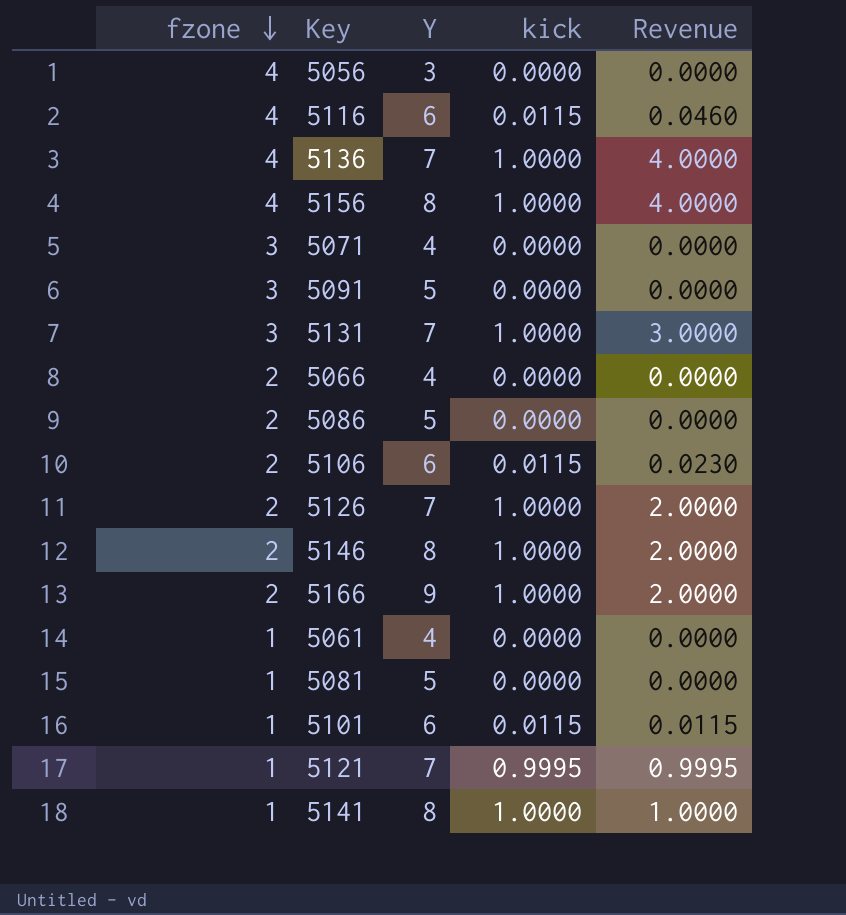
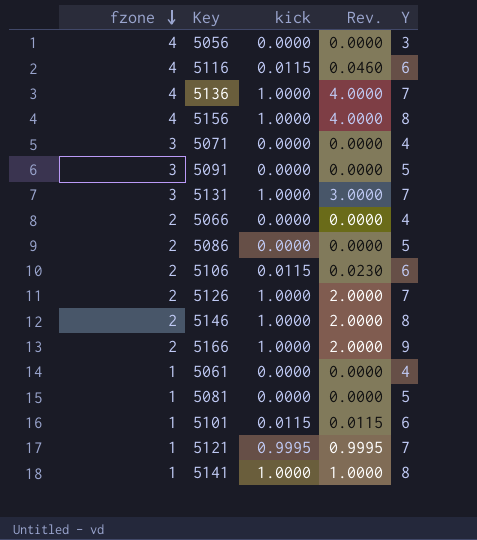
column name: Revenue -> Rev.
column Y | position: 3 -> 5

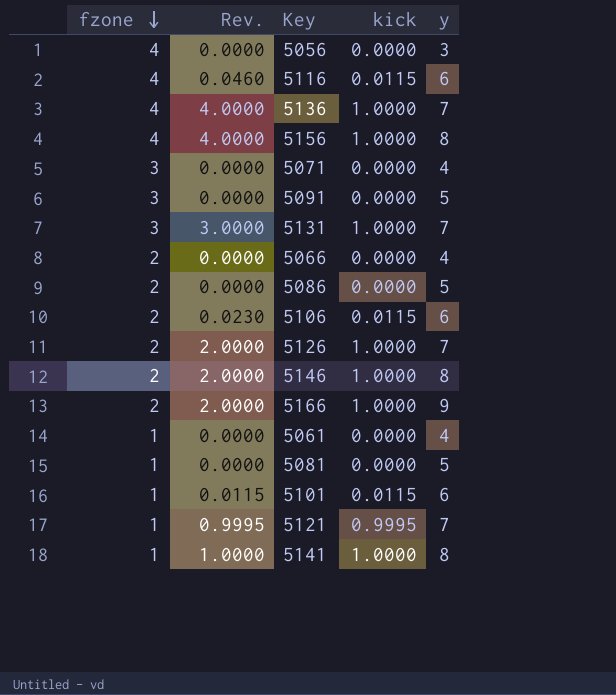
column Rev. | position: 4 -> 2
column name: Y -> y

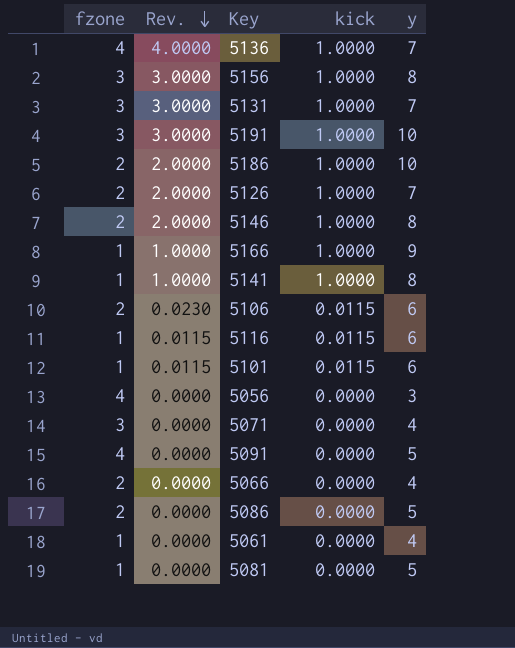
row order: fzone descending -> Rev. descending
row 5121: 1 | 0.9995 | 0.9995 | 7 -> none
5156 | fzone: 4 -> 3
5156 | Rev.: 4.0000 -> 3.0000
row 5191: none -> 3 | 3.0000 | 1.0000 | 10
row 5186: none -> 2 | 2.0000 | 1.0000 | 10
5166 | fzone: 2 -> 1
5166 | Rev.: 2.0000 -> 1.0000
5116 | fzone: 4 -> 1
5116 | Rev.: 0.0460 -> 0.0115
5091 | fzone: 3 -> 4

